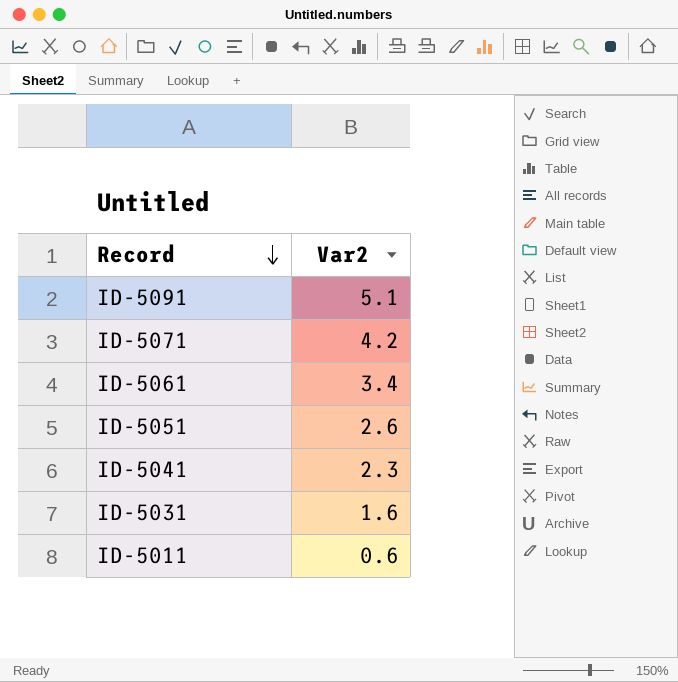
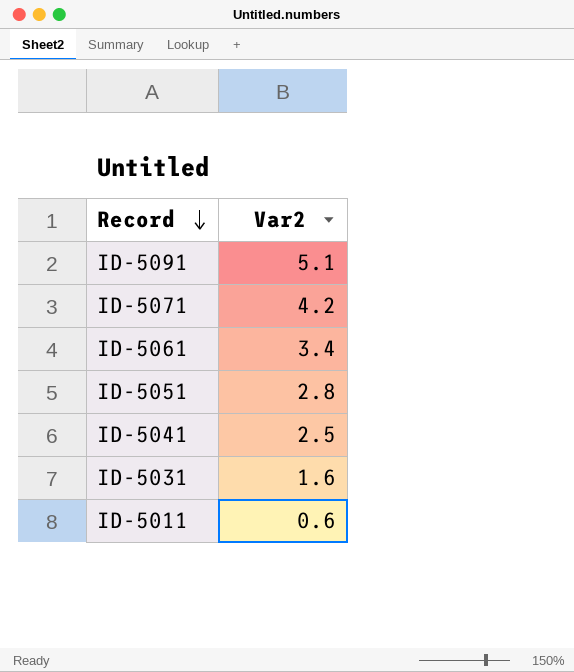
ID-5051 | Var2: 2.6 -> 2.8
ID-5041 | Var2: 2.3 -> 2.5

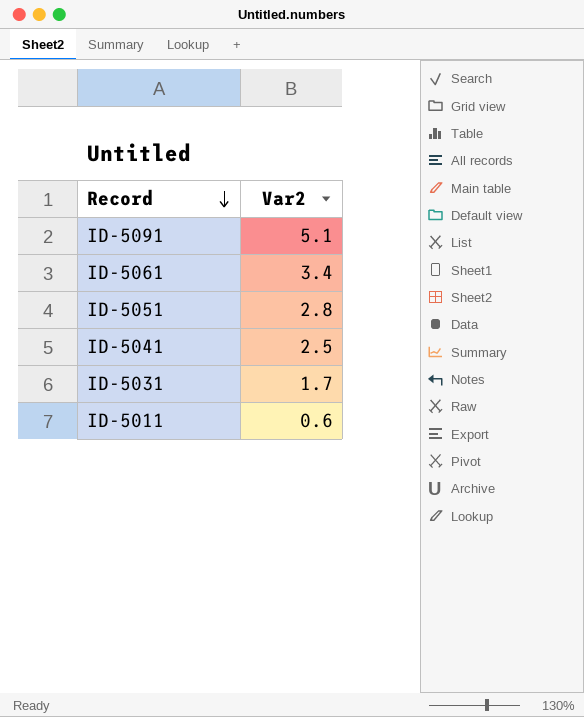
row ID-5071: 4.2 -> none
ID-5031 | Var2: 1.6 -> 1.7

